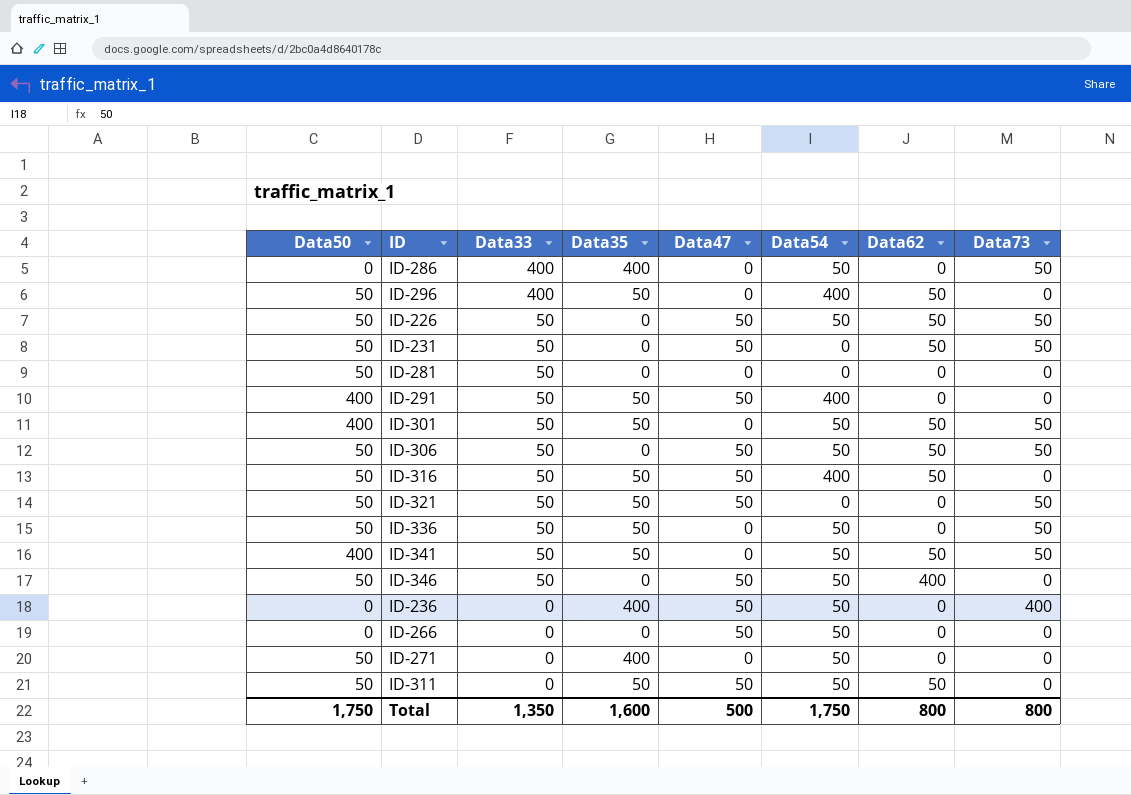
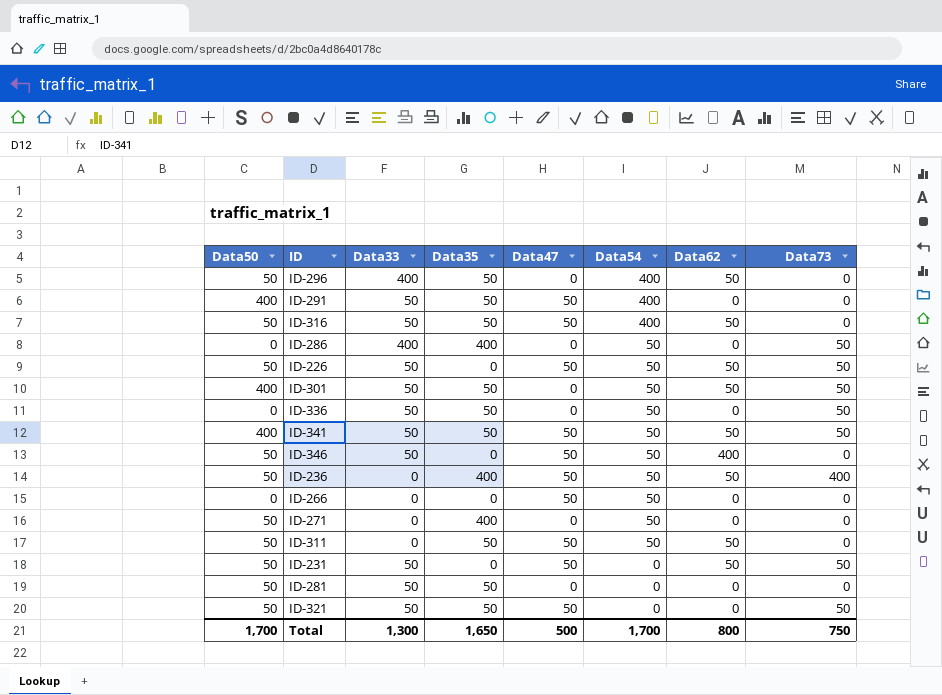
row order: Data33 descending -> Data54 descending
row ID-306: 50 | 50 | 0 | 50 | 50 | 50 | 50 -> none
ID-336 | Data50: 50 -> 0
ID-341 | Data47: 0 -> 50
ID-236 | Data50: 0 -> 50
ID-236 | Data62: 0 -> 50
ID-281 | Data35: 0 -> 50
Total | Data50: 1,750 -> 1,700
Total | Data33: 1,350 -> 1,300
Total | Data35: 1,600 -> 1,650
Total | Data54: 1,750 -> 1,700
Total | Data73: 800 -> 750

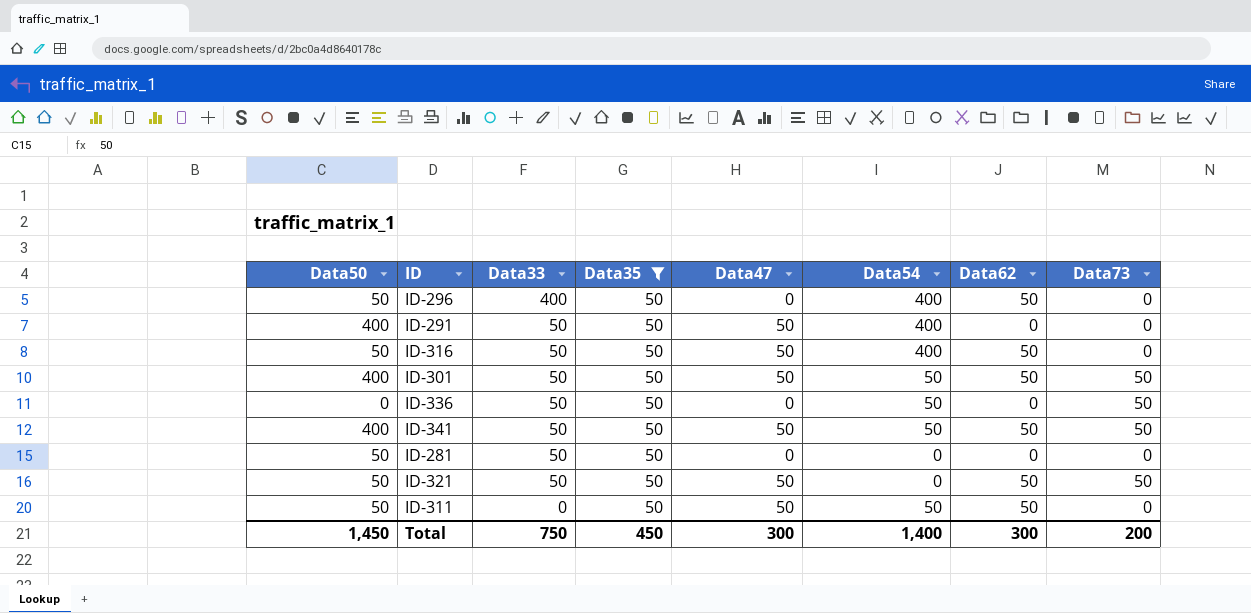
filter: none -> Data35 = 50
row order: Data54 descending -> Data33 descending
ID-301 | Data47: 0 -> 50
ID-321 | Data62: 0 -> 50
Total | Data50: 1,700 -> 1,450
Total | Data33: 1,300 -> 750
Total | Data35: 1,650 -> 450
Total | Data47: 500 -> 300
Total | Data54: 1,700 -> 1,400
Total | Data62: 800 -> 300
Total | Data73: 750 -> 200

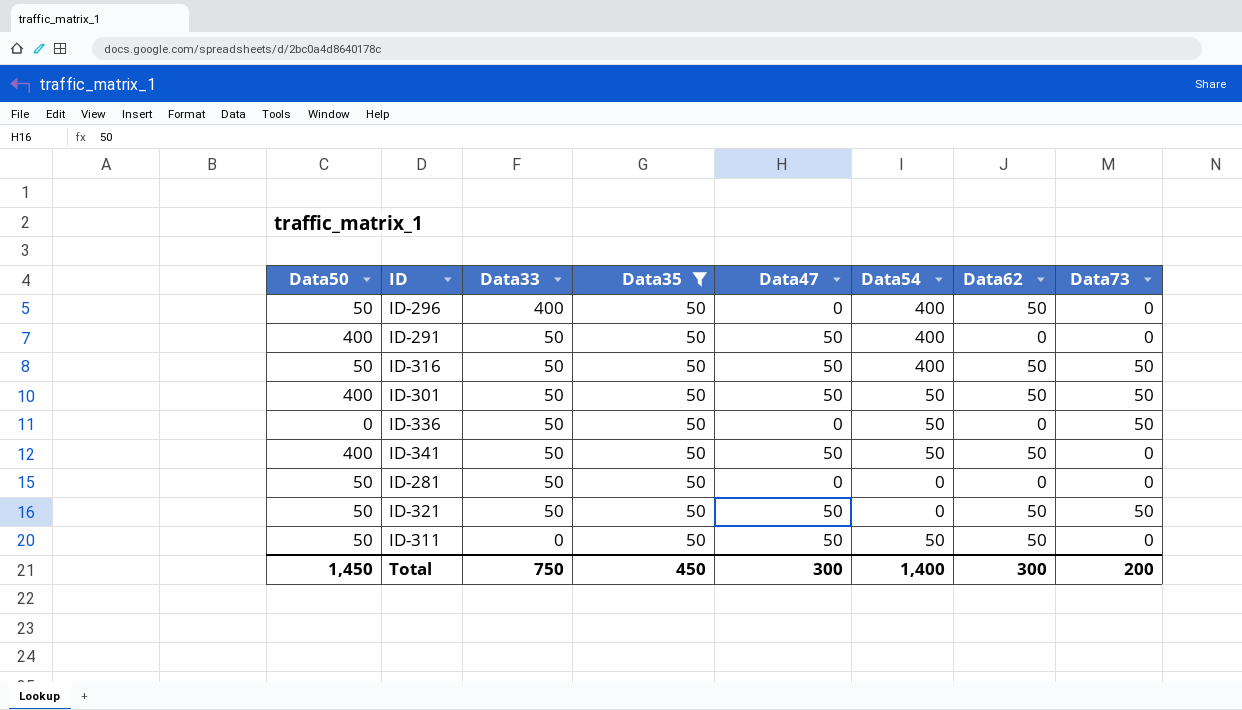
ID-316 | Data73: 0 -> 50
ID-341 | Data73: 50 -> 0

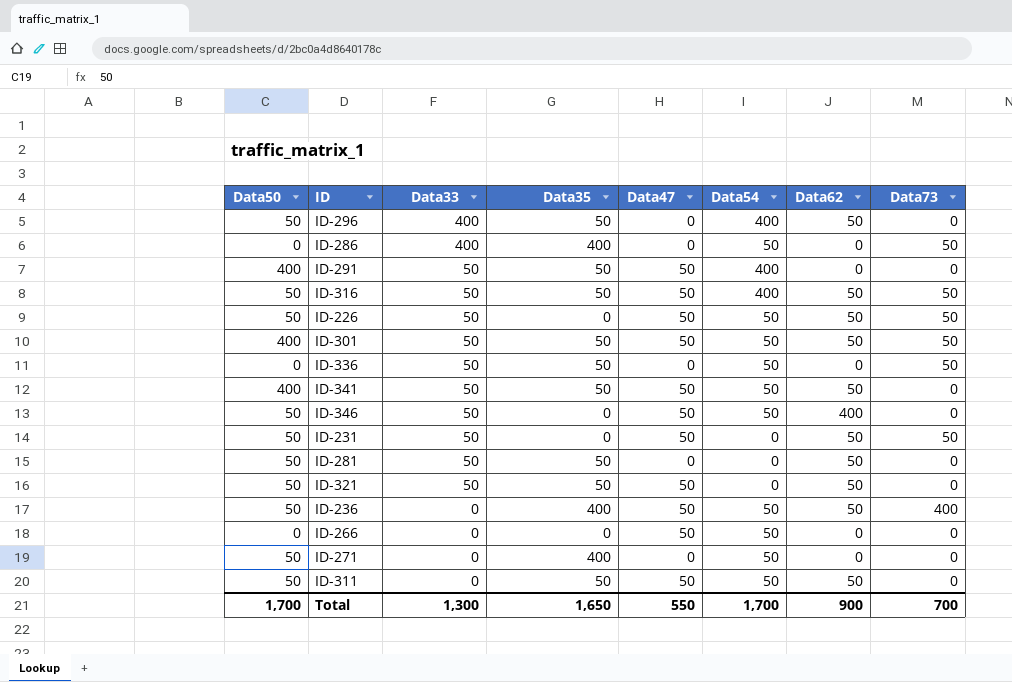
filter: Data35 = 50 -> none
ID-281 | Data62: 0 -> 50
ID-321 | Data73: 50 -> 0
Total | Data50: 1,450 -> 1,700
Total | Data33: 750 -> 1,300
Total | Data35: 450 -> 1,650
Total | Data47: 300 -> 550
Total | Data54: 1,400 -> 1,700
Total | Data62: 300 -> 900
Total | Data73: 200 -> 700

